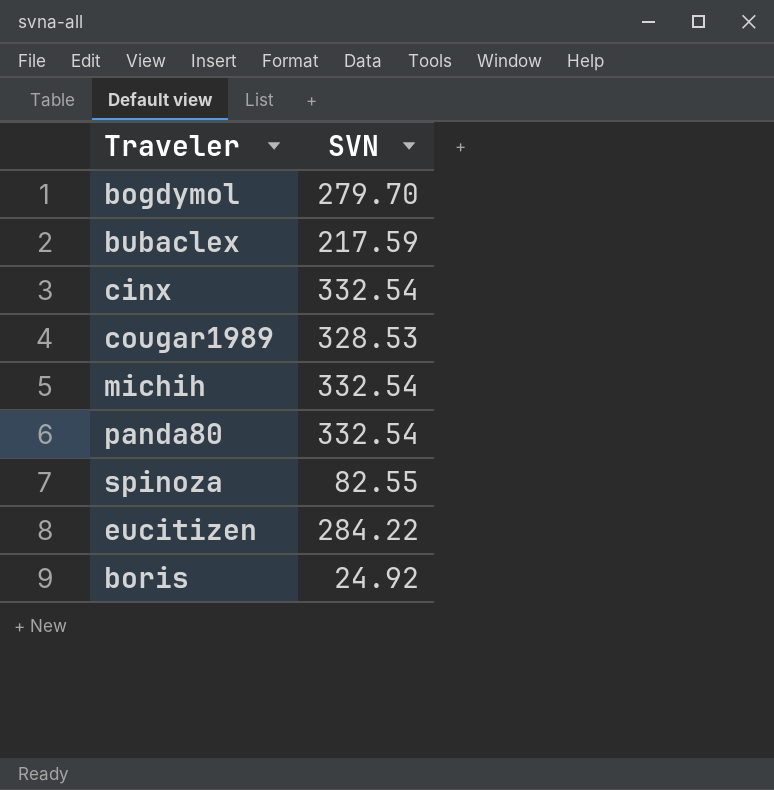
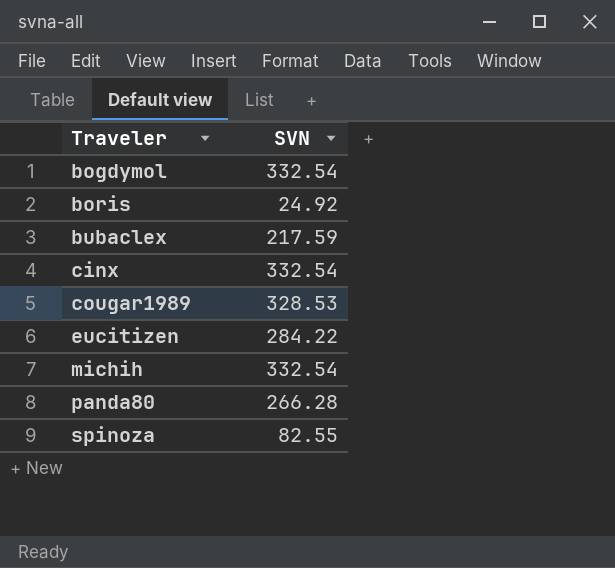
row order: none -> Traveler ascending
bogdymol | SVN: 279.70 -> 332.54
panda80 | SVN: 332.54 -> 266.28

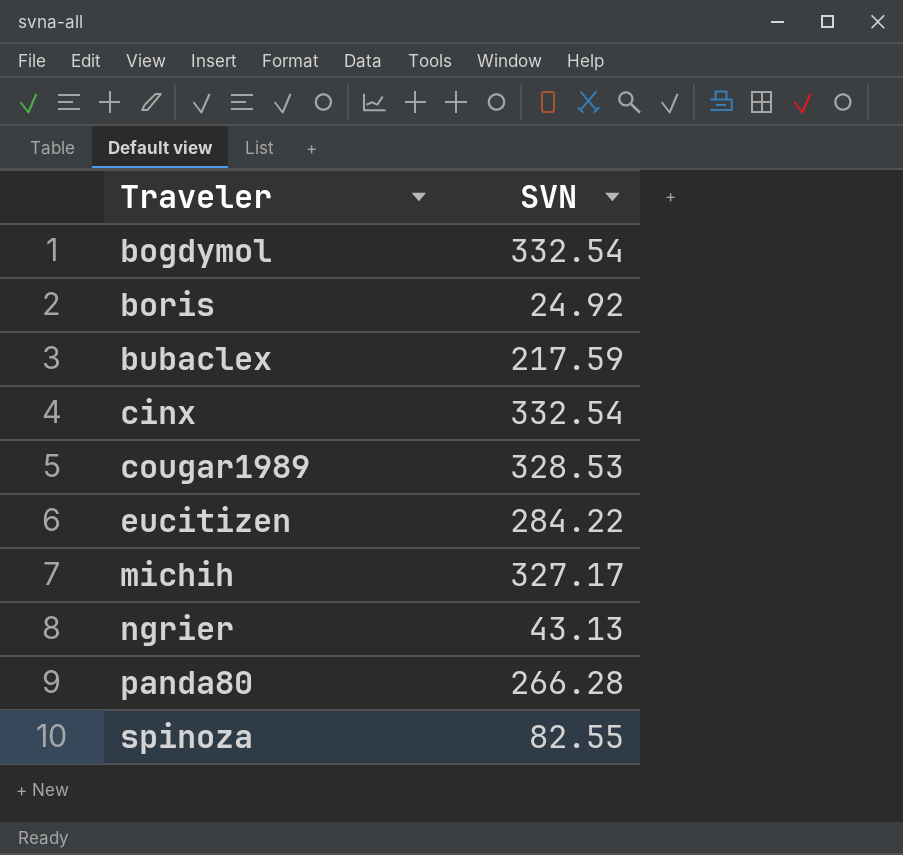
michih | SVN: 332.54 -> 327.17
row ngrier: none -> 43.13

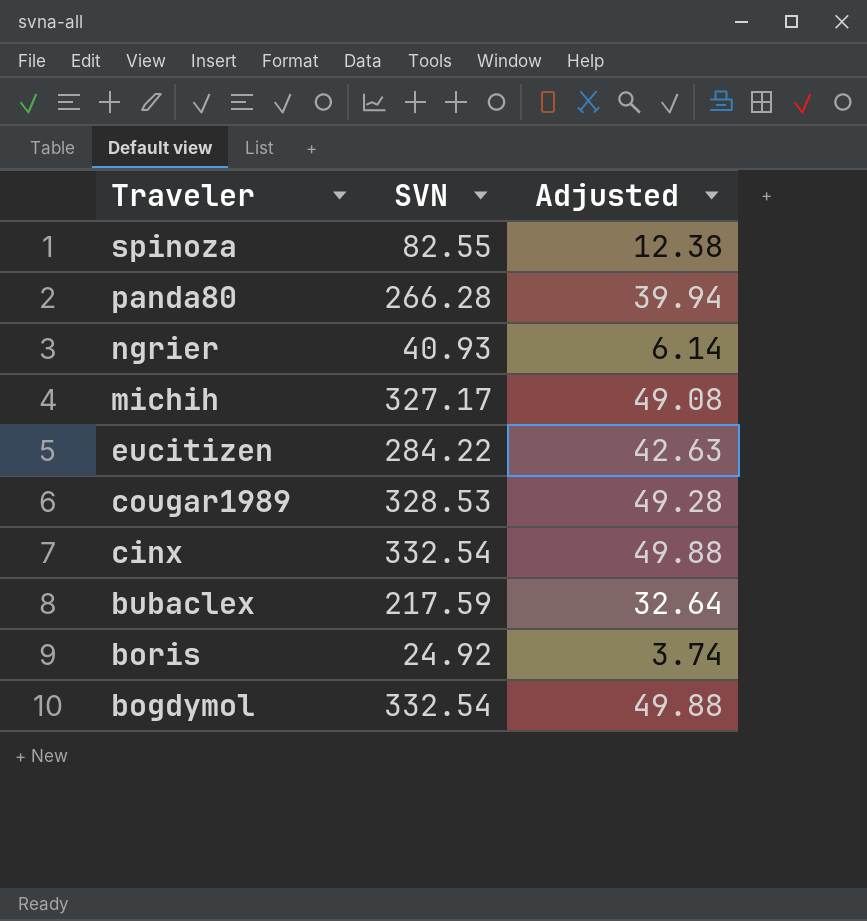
row order: Traveler ascending -> Traveler descending
column Adjusted | formula: none -> [SVN] * 0.15
ngrier | SVN: 43.13 -> 40.93

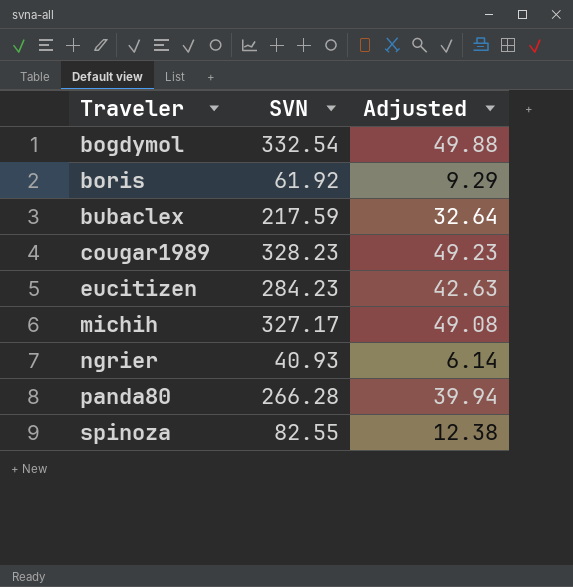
row order: Traveler descending -> Traveler ascending
row cinx: 332.54 | 49.88 -> none
boris | SVN: 24.92 -> 61.92
boris | Adjusted: 3.74 -> 9.29
cougar1989 | SVN: 328.53 -> 328.23
cougar1989 | Adjusted: 49.28 -> 49.23
eucitizen | SVN: 284.22 -> 284.23

